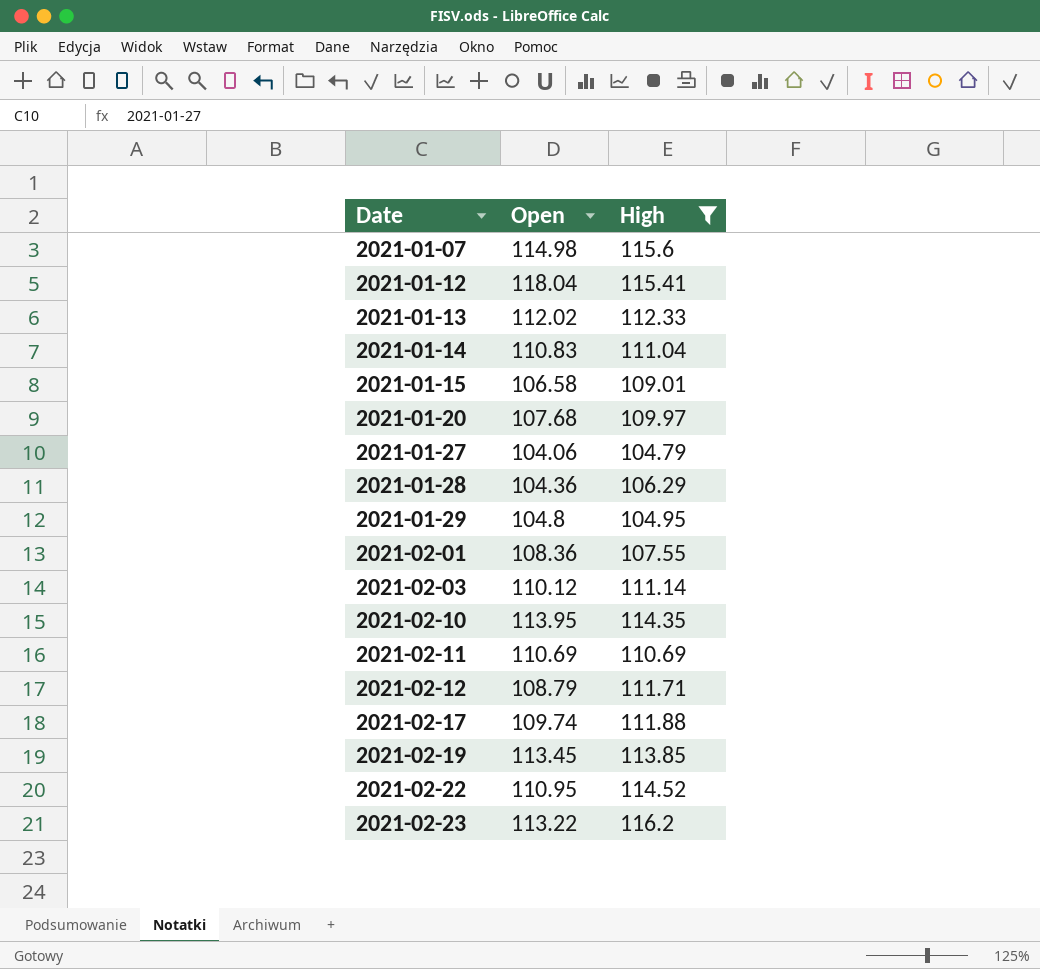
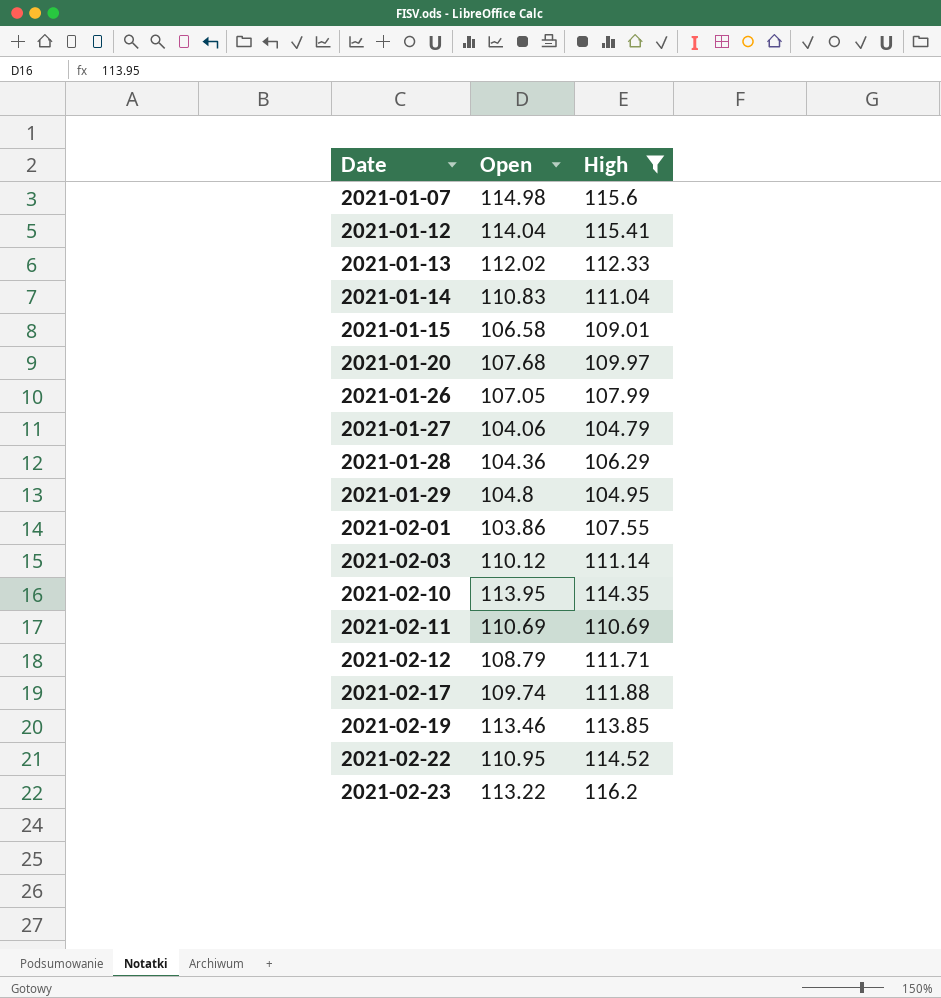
2021-01-12 | Open: 118.04 -> 114.04
row 2021-01-26: none -> 107.05 | 107.99
2021-02-01 | Open: 108.36 -> 103.86
2021-02-19 | Open: 113.45 -> 113.46

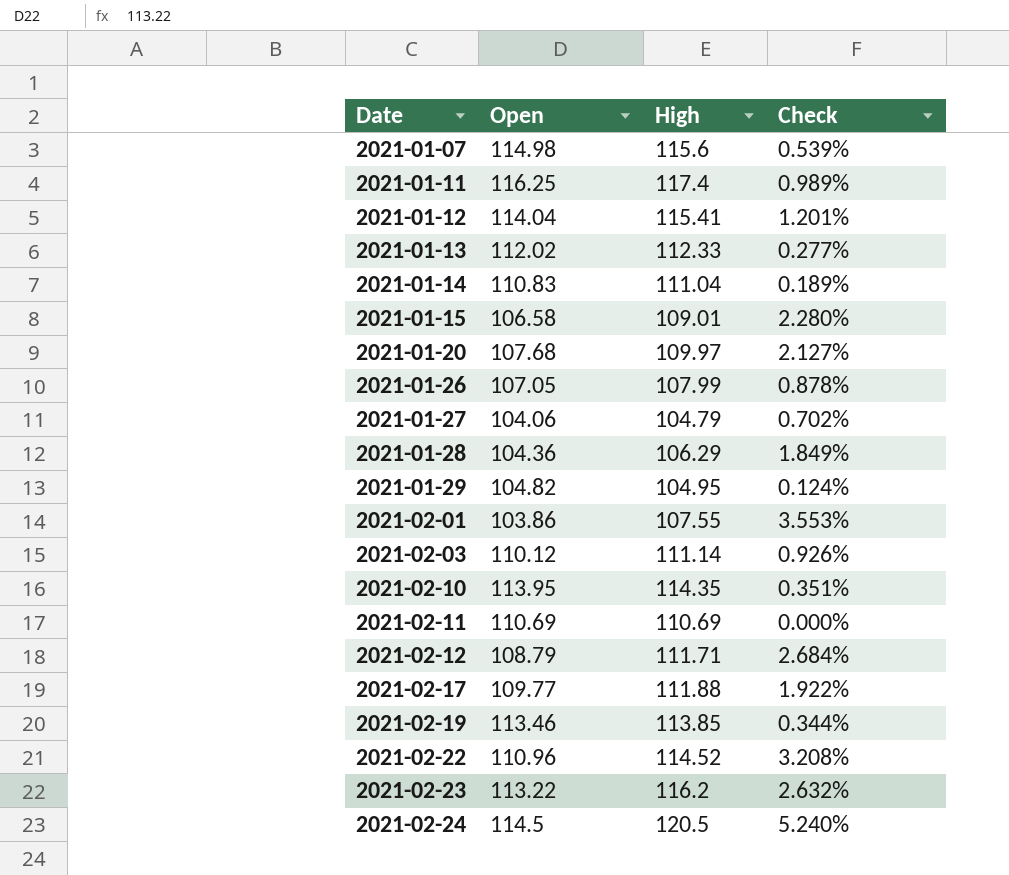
filter: High <= 116.2 -> none
column Check | formula: none -> ([High] - [Open]) / [Open]
2021-01-29 | Open: 104.8 -> 104.82
2021-02-17 | Open: 109.74 -> 109.77
2021-02-22 | Open: 110.95 -> 110.96

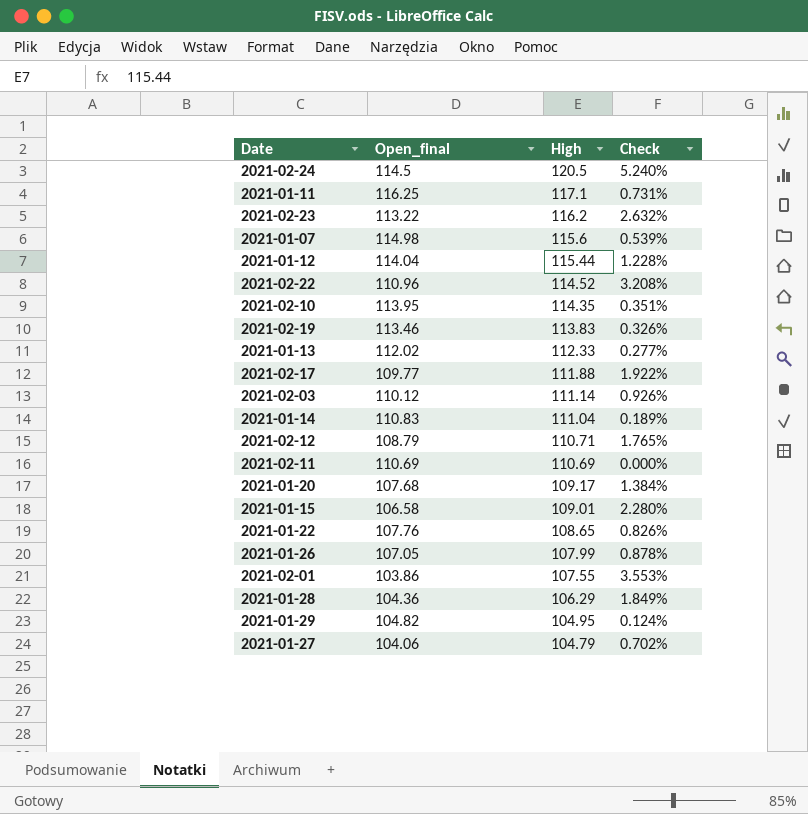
row order: Date ascending -> High descending
column name: Open -> Open_final
2021-01-11 | High: 117.4 -> 117.1
2021-01-11 | Check: 0.989% -> 0.731%
2021-01-12 | High: 115.41 -> 115.44
2021-01-12 | Check: 1.201% -> 1.228%
2021-02-19 | High: 113.85 -> 113.83
2021-02-19 | Check: 0.344% -> 0.326%
2021-02-12 | High: 111.71 -> 110.71
2021-02-12 | Check: 2.684% -> 1.765%
2021-01-20 | High: 109.97 -> 109.17
2021-01-20 | Check: 2.127% -> 1.384%
row 2021-01-22: none -> 107.76 | 108.65 | 0.826%

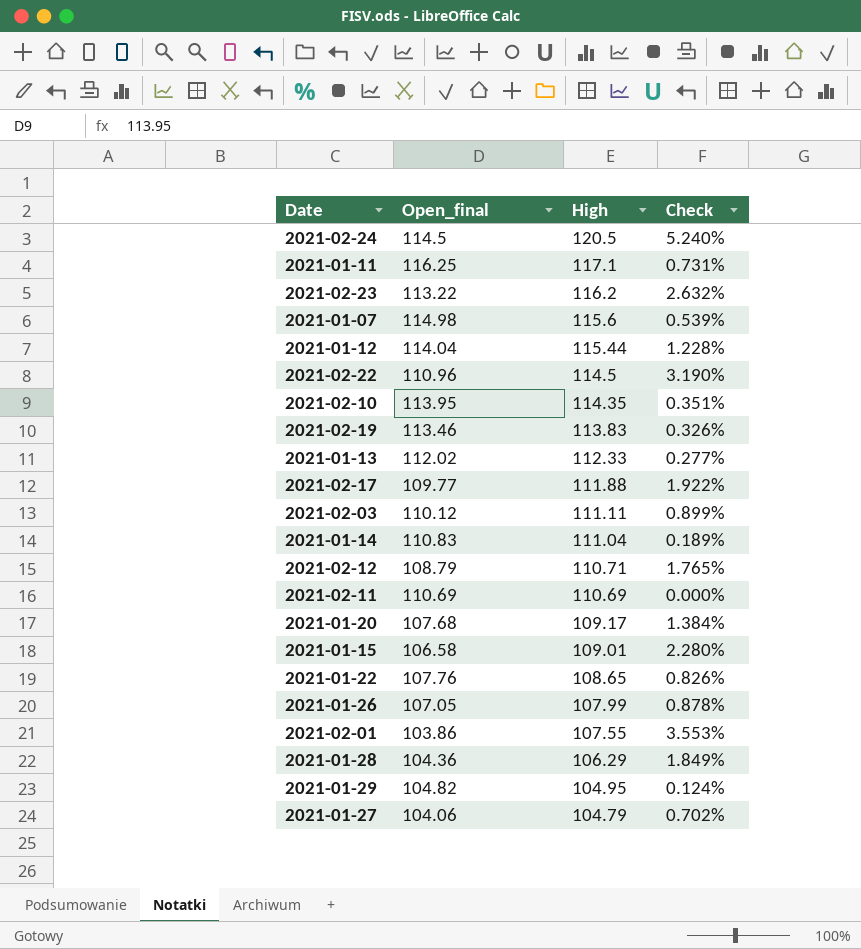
2021-02-22 | High: 114.52 -> 114.5
2021-02-22 | Check: 3.208% -> 3.190%
2021-02-03 | High: 111.14 -> 111.11
2021-02-03 | Check: 0.926% -> 0.899%

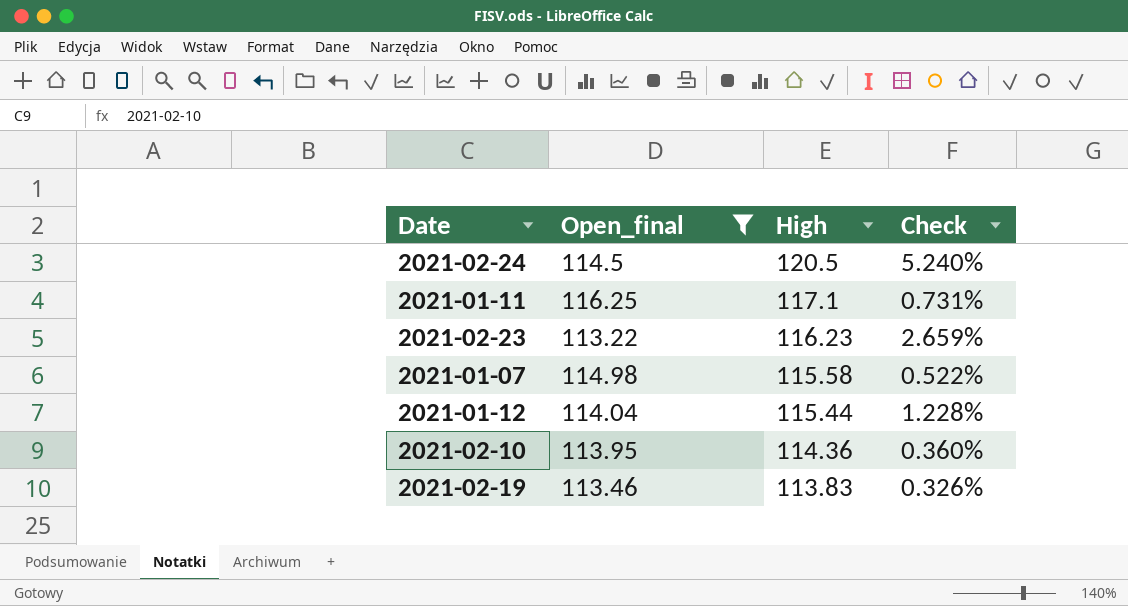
filter: none -> Open_final >= 113.22
2021-02-23 | High: 116.2 -> 116.23
2021-02-23 | Check: 2.632% -> 2.659%
2021-01-07 | High: 115.6 -> 115.58
2021-01-07 | Check: 0.539% -> 0.522%
2021-02-10 | High: 114.35 -> 114.36
2021-02-10 | Check: 0.351% -> 0.360%

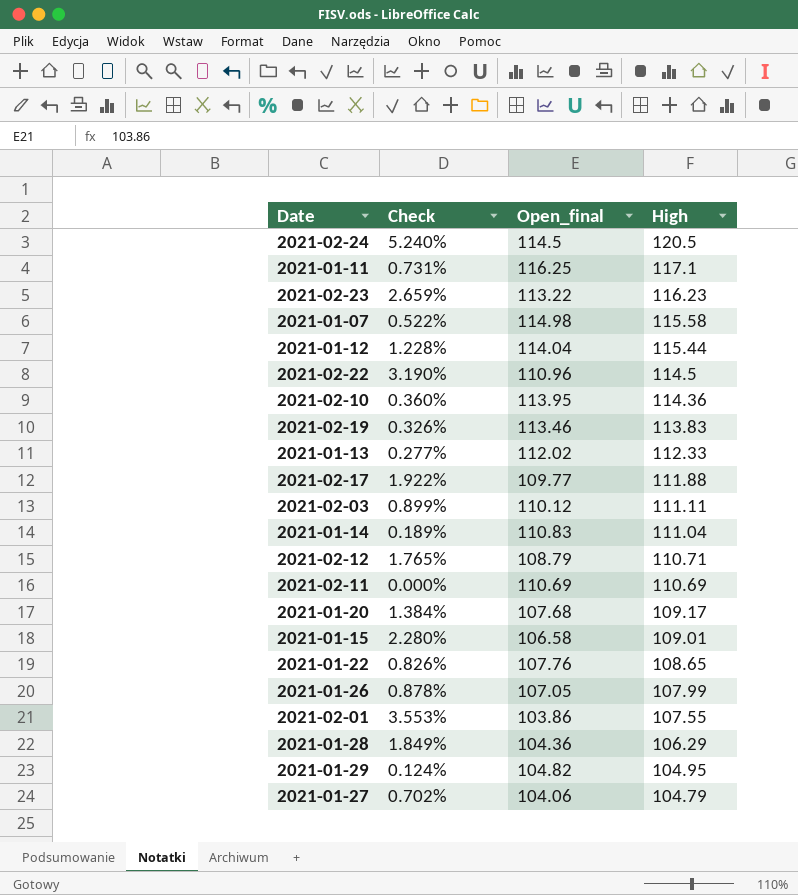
filter: Open_final >= 113.22 -> none
column Check | position: 4 -> 2

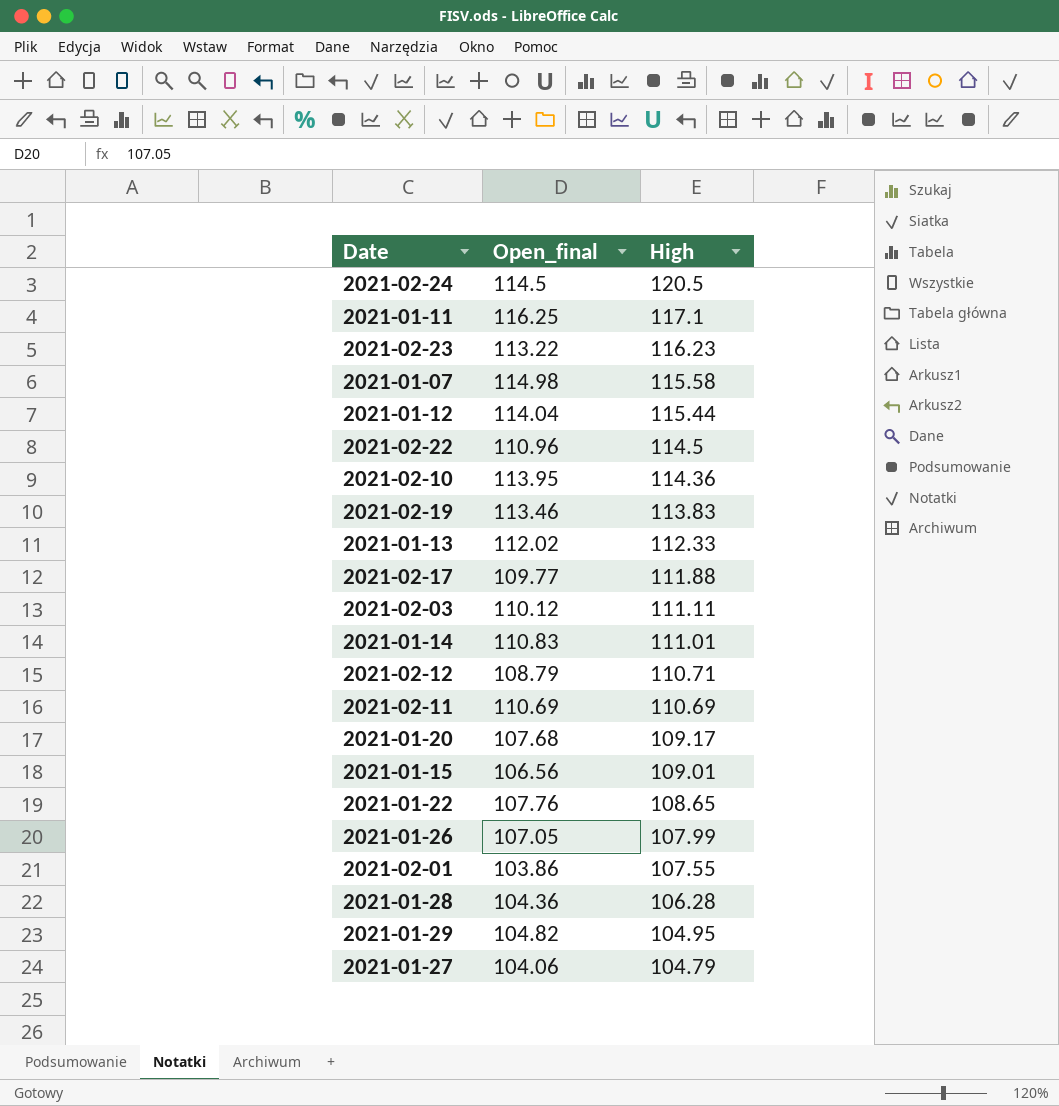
column Check | formula: ([High] - [Open_final]) / [Open_final] -> none
2021-01-14 | High: 111.04 -> 111.01
2021-01-15 | Open_final: 106.58 -> 106.56
2021-01-28 | High: 106.29 -> 106.28

